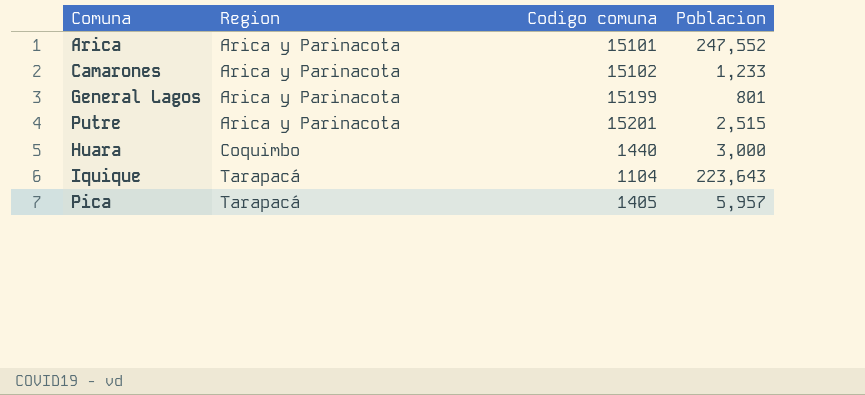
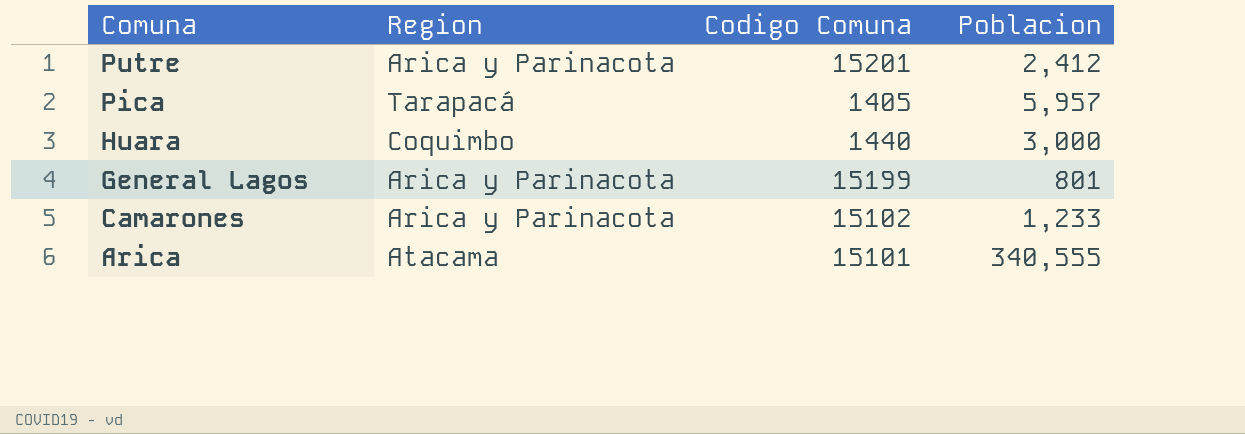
row order: Region ascending -> Comuna descending
column name: Codigo comuna -> Codigo Comuna
row Iquique: Tarapacá | 1104 | 223,643 -> none
Putre | Poblacion: 2,515 -> 2,412
Arica | Region: Arica y Parinacota -> Atacama
Arica | Poblacion: 247,552 -> 340,555

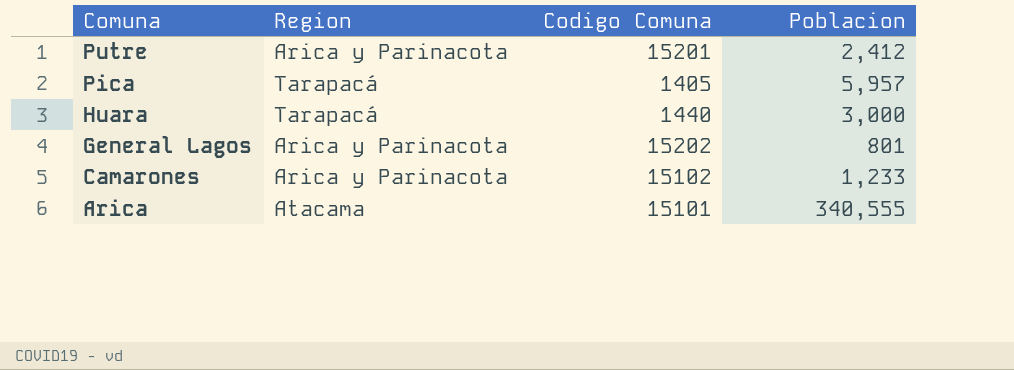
Huara | Region: Coquimbo -> Tarapacá
General Lagos | Codigo Comuna: 15199 -> 15202

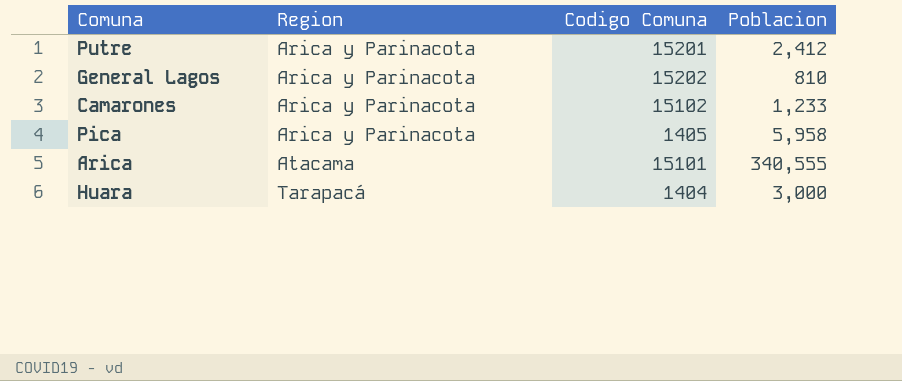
row order: Comuna descending -> Region ascending
General Lagos | Poblacion: 801 -> 810
Pica | Region: Tarapacá -> Arica y Parinacota
Pica | Poblacion: 5,957 -> 5,958
Huara | Codigo Comuna: 1440 -> 1404

